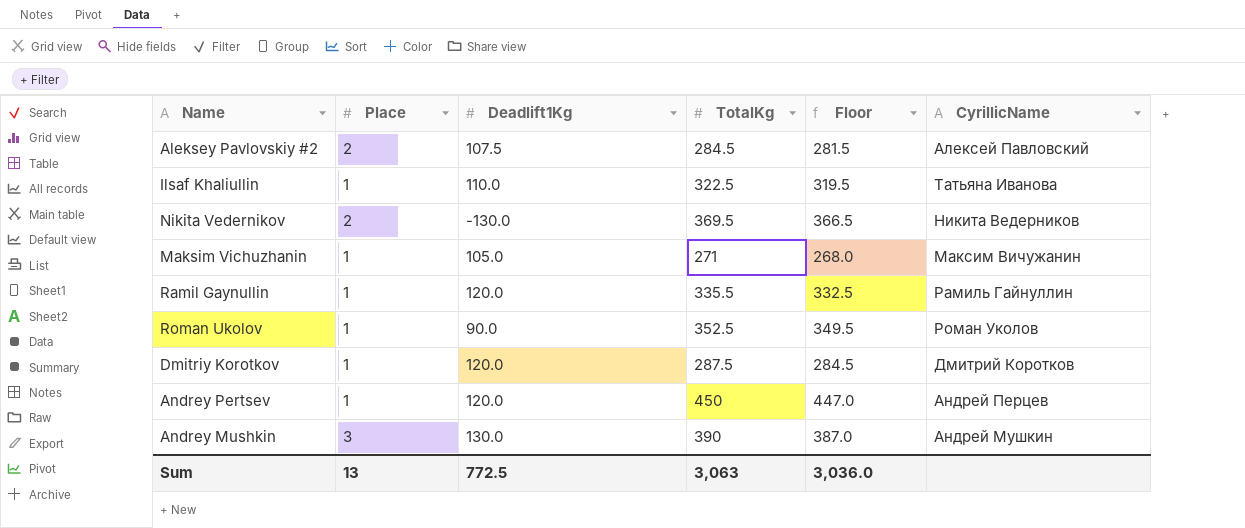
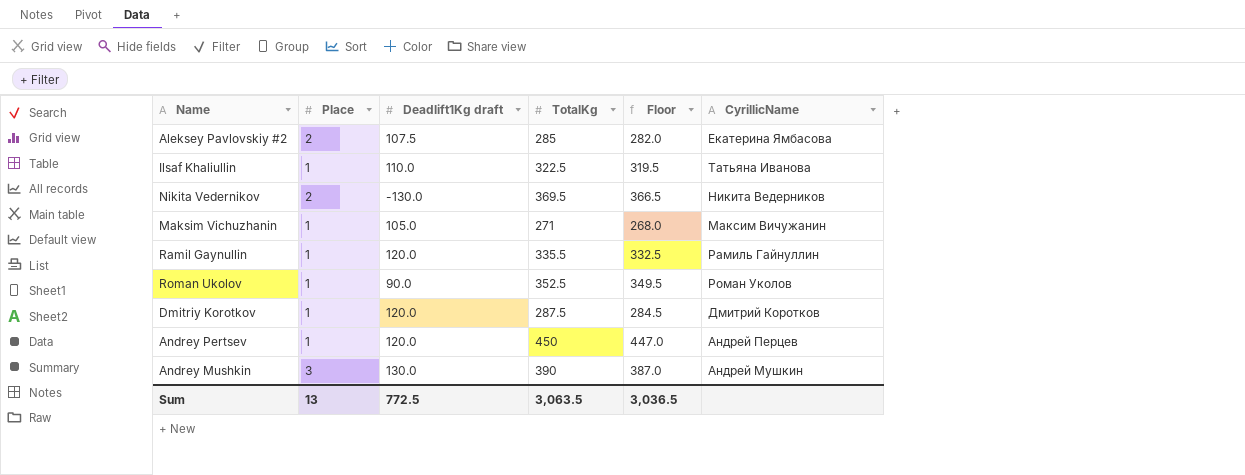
column name: Deadlift1Kg -> Deadlift1Kg draft
Aleksey Pavlovskiy #2 | TotalKg: 284.5 -> 285
Aleksey Pavlovskiy #2 | Floor: 281.5 -> 282.0
Aleksey Pavlovskiy #2 | CyrillicName: Алексей Павловский -> Екатерина Ямбасова
Sum | TotalKg: 3,063 -> 3,063.5
Sum | Floor: 3,036.0 -> 3,036.5

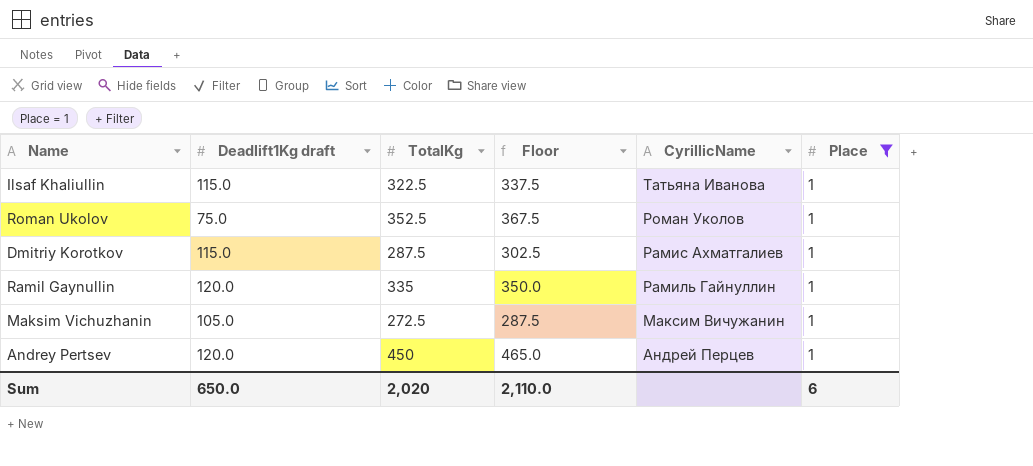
filter: none -> Place = 1
row order: none -> CyrillicName descending
column Floor | formula: [TotalKg] - 3 -> [TotalKg] + 15
column Place | position: 2 -> 6
Ilsaf Khaliullin | Deadlift1Kg draft: 110.0 -> 115.0
Roman Ukolov | Deadlift1Kg draft: 90.0 -> 75.0
Dmitriy Korotkov | Deadlift1Kg draft: 120.0 -> 115.0
Dmitriy Korotkov | CyrillicName: Дмитрий Коротков -> Рамис Ахматгалиев
Ramil Gaynullin | TotalKg: 335.5 -> 335
Maksim Vichuzhanin | TotalKg: 271 -> 272.5
Sum | Deadlift1Kg draft: 772.5 -> 650.0
Sum | TotalKg: 3,063.5 -> 2,020
Sum | Floor: 3,036.5 -> 2,110.0
Sum | Place: 13 -> 6

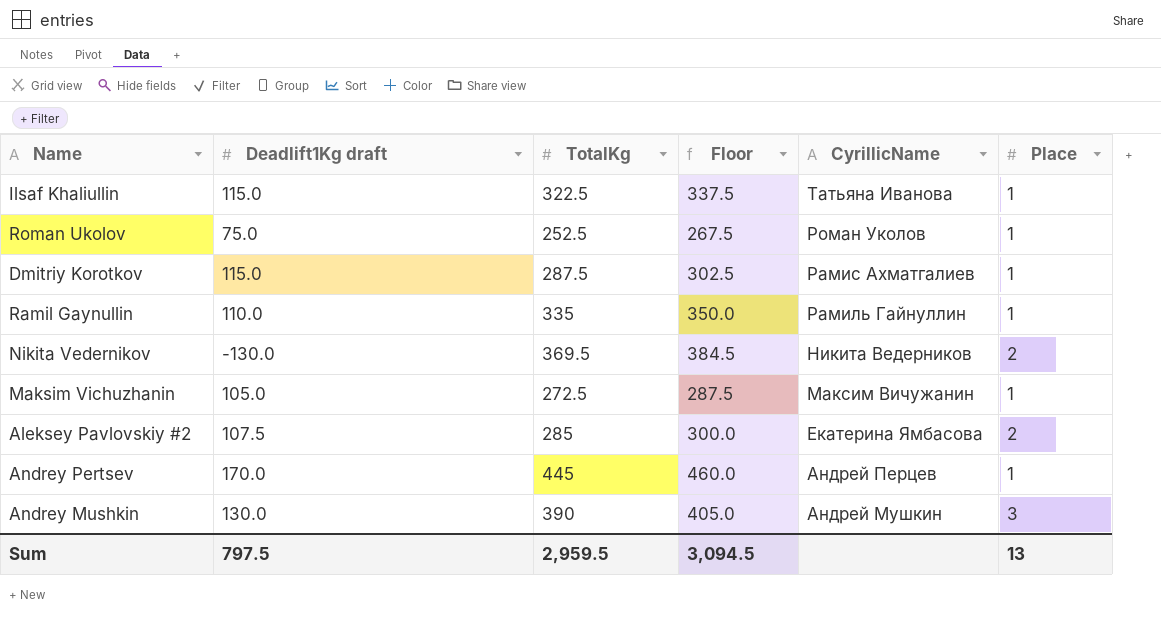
filter: Place = 1 -> none
Roman Ukolov | TotalKg: 352.5 -> 252.5
Roman Ukolov | Floor: 367.5 -> 267.5
Ramil Gaynullin | Deadlift1Kg draft: 120.0 -> 110.0
Andrey Pertsev | Deadlift1Kg draft: 120.0 -> 170.0
Andrey Pertsev | TotalKg: 450 -> 445
Andrey Pertsev | Floor: 465.0 -> 460.0
Sum | Deadlift1Kg draft: 650.0 -> 797.5
Sum | TotalKg: 2,020 -> 2,959.5
Sum | Floor: 2,110.0 -> 3,094.5
Sum | Place: 6 -> 13

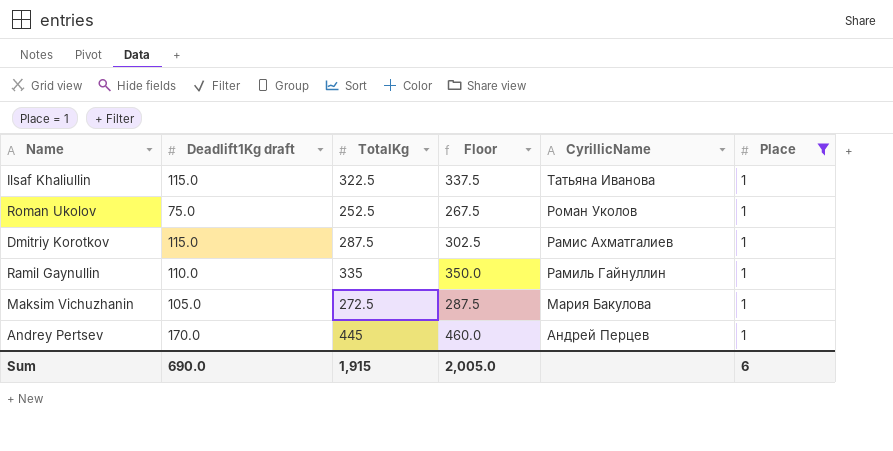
filter: none -> Place = 1
Maksim Vichuzhanin | CyrillicName: Максим Вичужанин -> Мария Бакулова
Sum | Deadlift1Kg draft: 797.5 -> 690.0
Sum | TotalKg: 2,959.5 -> 1,915
Sum | Floor: 3,094.5 -> 2,005.0
Sum | Place: 13 -> 6

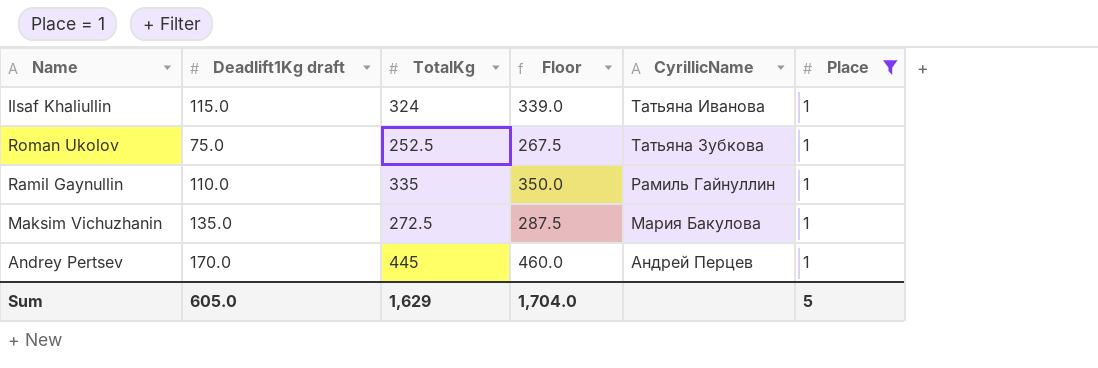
row Dmitriy Korotkov: 115.0 | 287.5 | 302.5 | Рамис Ахматгалиев | 1 -> none
Ilsaf Khaliullin | TotalKg: 322.5 -> 324
Ilsaf Khaliullin | Floor: 337.5 -> 339.0
Roman Ukolov | CyrillicName: Роман Уколов -> Татьяна Зубкова
Maksim Vichuzhanin | Deadlift1Kg draft: 105.0 -> 135.0
Sum | Deadlift1Kg draft: 690.0 -> 605.0
Sum | TotalKg: 1,915 -> 1,629
Sum | Floor: 2,005.0 -> 1,704.0
Sum | Place: 6 -> 5

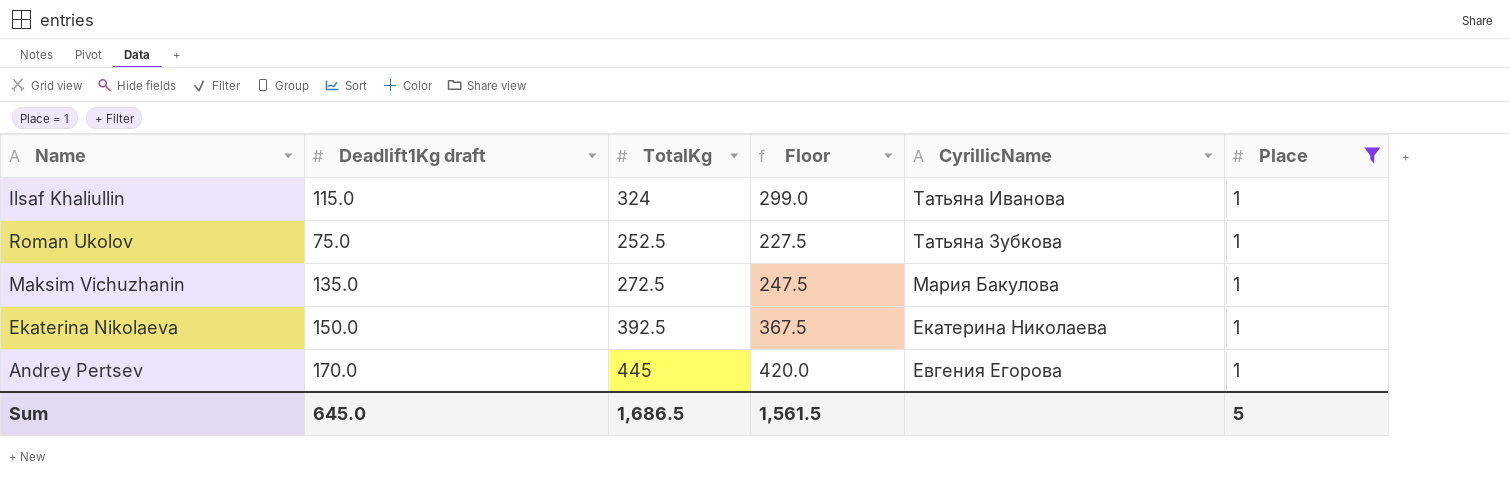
column Floor | formula: [TotalKg] + 15 -> [TotalKg] - 25
row Ramil Gaynullin: 110.0 | 335 | 350.0 | Рамиль Гайнуллин | 1 -> none
row Ekaterina Nikolaeva: none -> 150.0 | 392.5 | 367.5 | Екатерина Николаева | 1
Andrey Pertsev | CyrillicName: Андрей Перцев -> Евгения Егорова
Sum | Deadlift1Kg draft: 605.0 -> 645.0
Sum | TotalKg: 1,629 -> 1,686.5
Sum | Floor: 1,704.0 -> 1,561.5

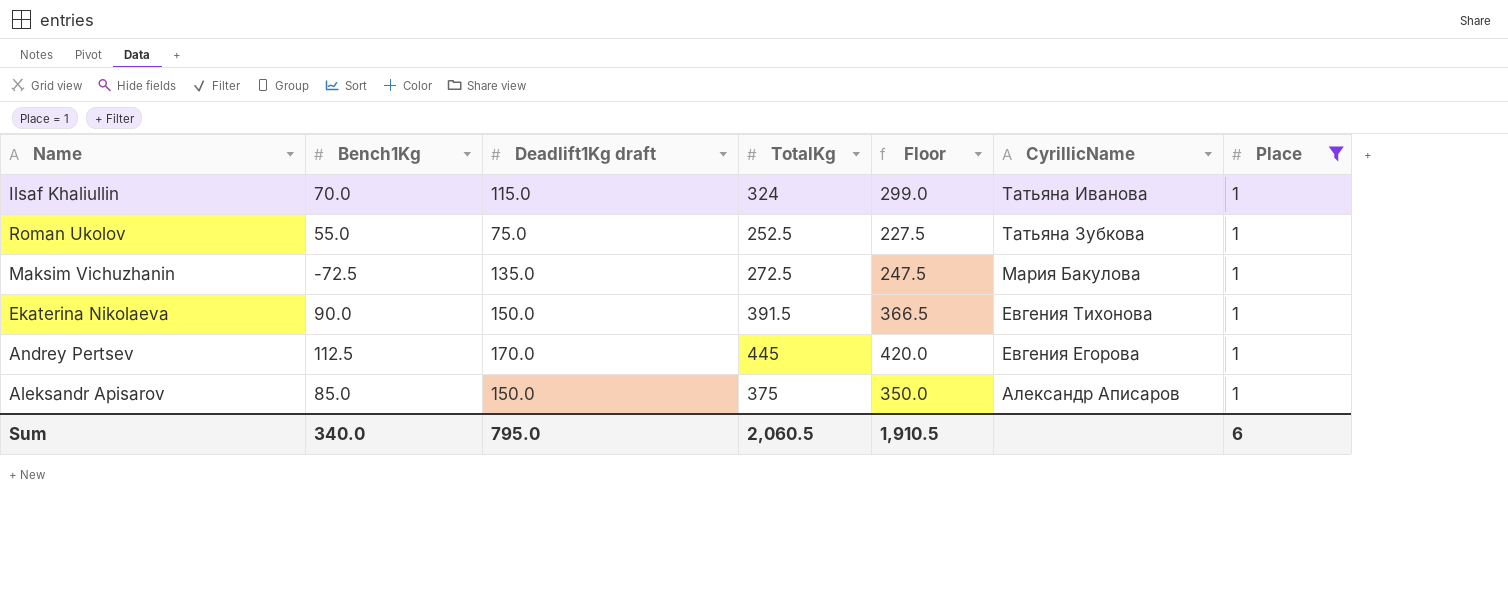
column Bench1Kg | position: none -> 2
Ekaterina Nikolaeva | TotalKg: 392.5 -> 391.5
Ekaterina Nikolaeva | Floor: 367.5 -> 366.5
Ekaterina Nikolaeva | CyrillicName: Екатерина Николаева -> Евгения Тихонова
row Aleksandr Apisarov: none -> 85.0 | 150.0 | 375 | 350.0 | Александр Аписаров | 1
Sum | Deadlift1Kg draft: 645.0 -> 795.0
Sum | TotalKg: 1,686.5 -> 2,060.5
Sum | Floor: 1,561.5 -> 1,910.5
Sum | Place: 5 -> 6

